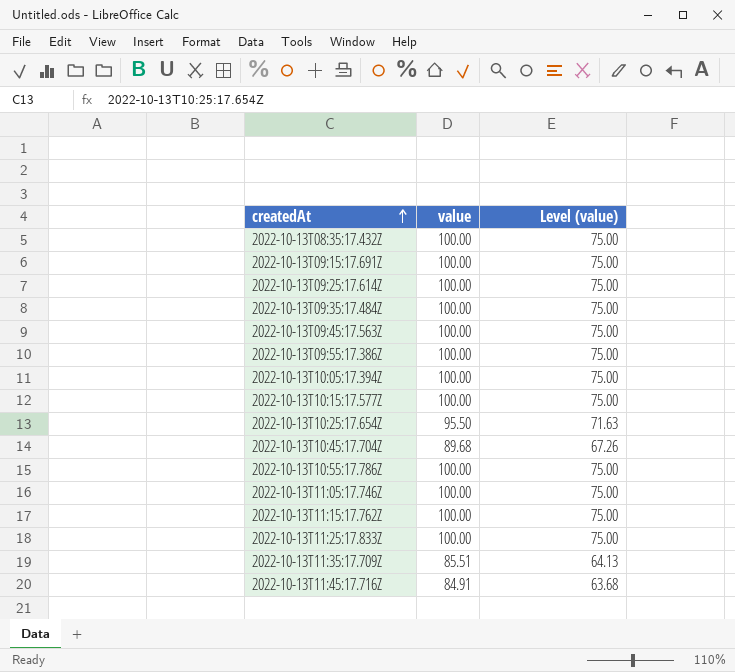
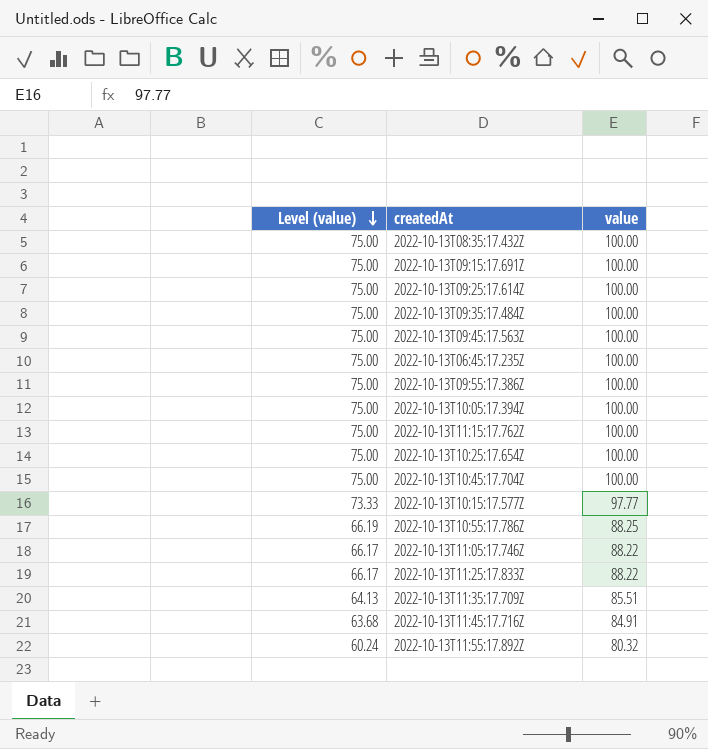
row order: createdAt ascending -> Level (value) descending
column Level (value) | position: 3 -> 1
row 2022-10-13T06:45:17.235Z: none -> 75.00 | 100.00
2022-10-13T10:25:17.654Z | Level (value): 71.63 -> 75.00
2022-10-13T10:25:17.654Z | value: 95.50 -> 100.00
2022-10-13T10:45:17.704Z | Level (value): 67.26 -> 75.00
2022-10-13T10:45:17.704Z | value: 89.68 -> 100.00
2022-10-13T10:15:17.577Z | Level (value): 75.00 -> 73.33
2022-10-13T10:15:17.577Z | value: 100.00 -> 97.77
2022-10-13T10:55:17.786Z | Level (value): 75.00 -> 66.19
2022-10-13T10:55:17.786Z | value: 100.00 -> 88.25
2022-10-13T11:05:17.746Z | Level (value): 75.00 -> 66.17
2022-10-13T11:05:17.746Z | value: 100.00 -> 88.22
2022-10-13T11:25:17.833Z | Level (value): 75.00 -> 66.17
2022-10-13T11:25:17.833Z | value: 100.00 -> 88.22
row 2022-10-13T11:55:17.892Z: none -> 60.24 | 80.32

